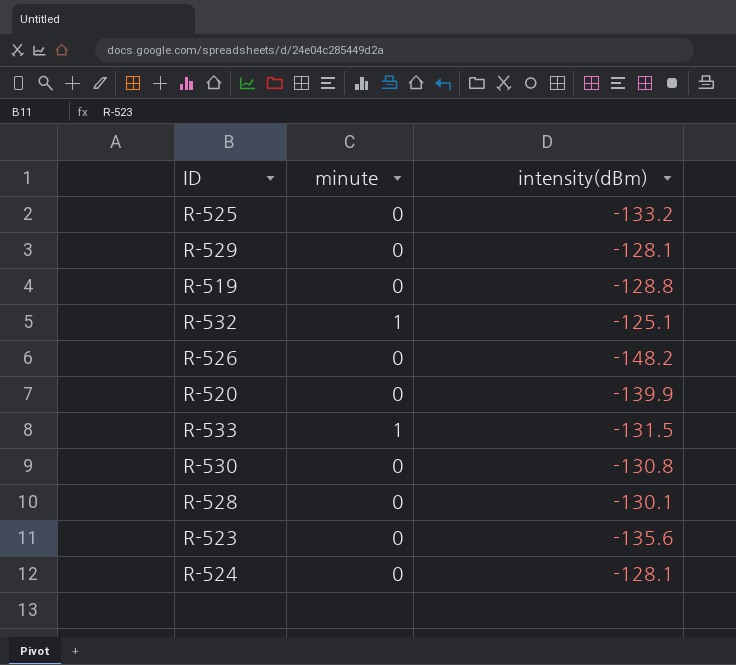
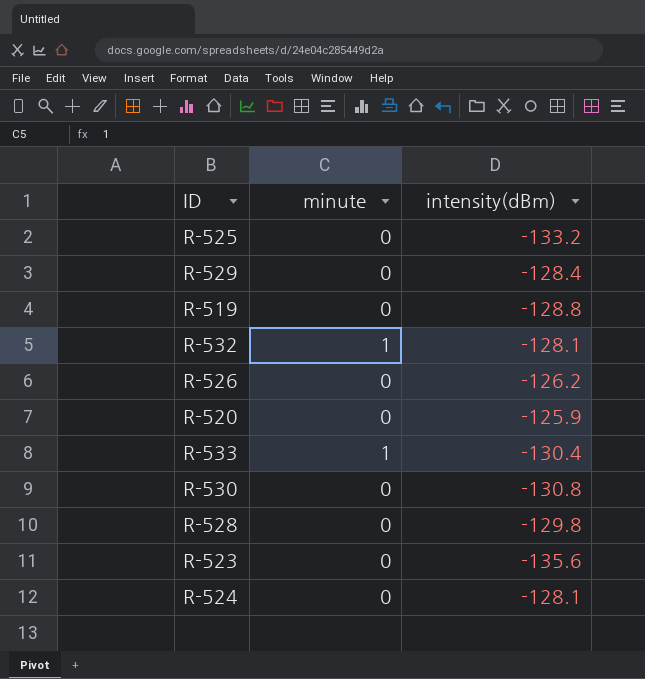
R-529 | intensity(dBm): -128.1 -> -128.4
R-532 | intensity(dBm): -125.1 -> -128.1
R-526 | intensity(dBm): -148.2 -> -126.2
R-520 | intensity(dBm): -139.9 -> -125.9
R-533 | intensity(dBm): -131.5 -> -130.4
R-528 | intensity(dBm): -130.1 -> -129.8

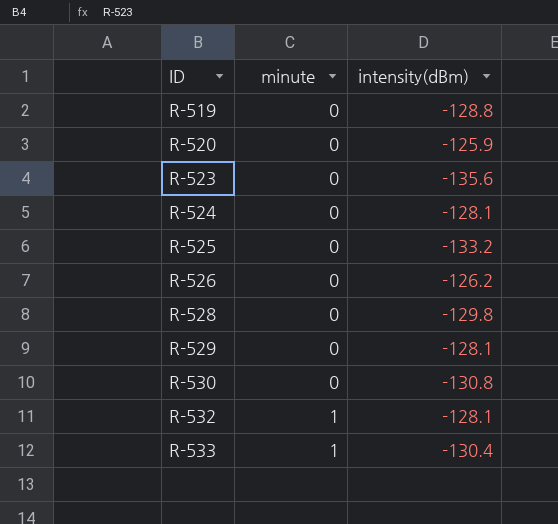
row order: none -> ID ascending
R-529 | intensity(dBm): -128.4 -> -128.1

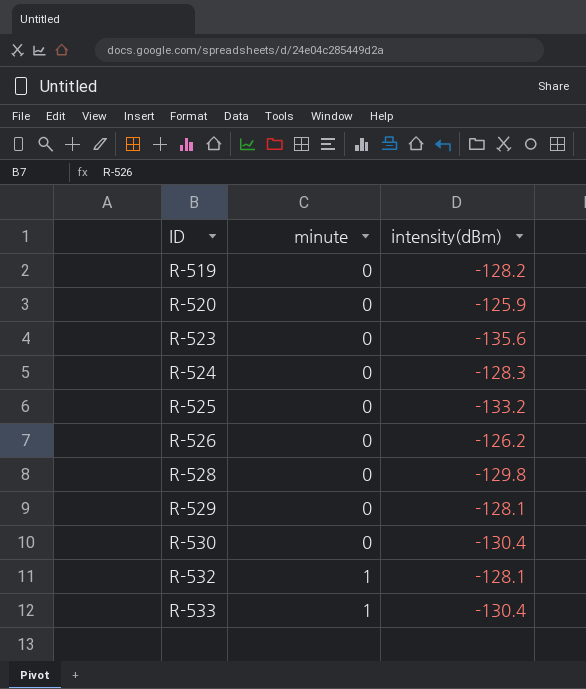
R-519 | intensity(dBm): -128.8 -> -128.2
R-524 | intensity(dBm): -128.1 -> -128.3
R-530 | intensity(dBm): -130.8 -> -130.4

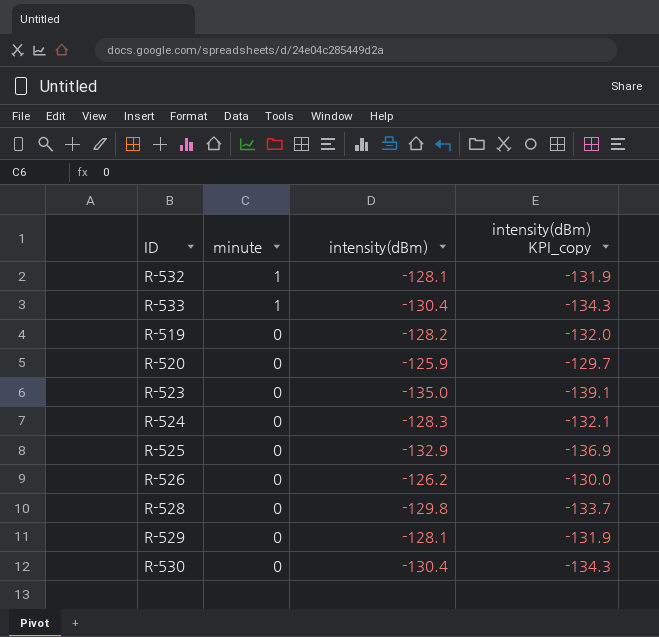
row order: ID ascending -> minute descending
column intensity(dBm) KPI_copy | formula: none -> [intensity(dBm)] * 1.03
R-523 | intensity(dBm): -135.6 -> -135.0
R-525 | intensity(dBm): -133.2 -> -132.9

